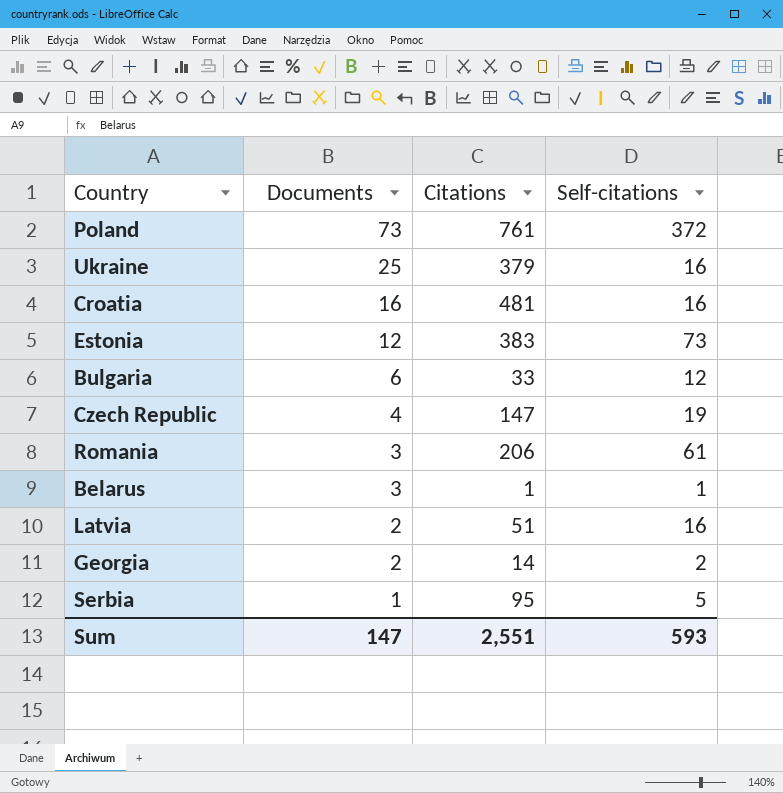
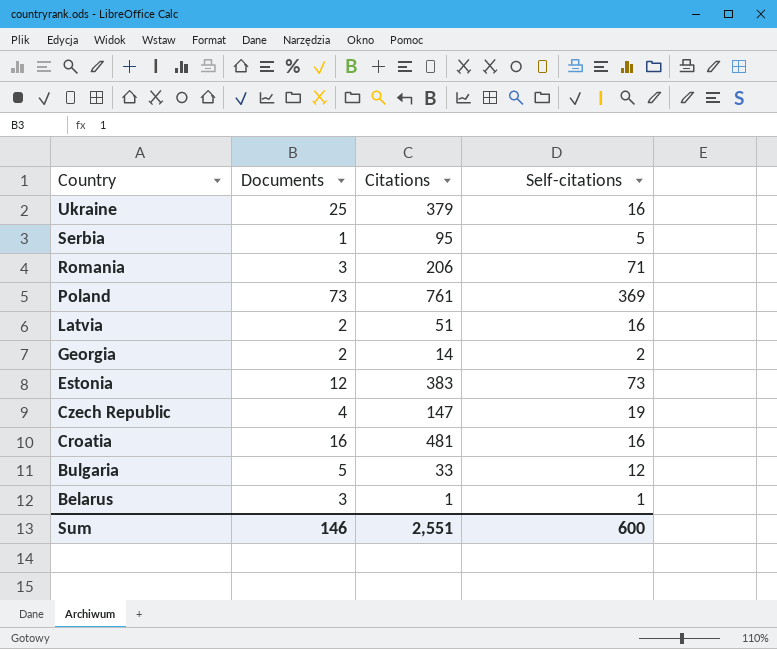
row order: Documents descending -> Country descending
Romania | Self-citations: 61 -> 71
Poland | Self-citations: 372 -> 369
Bulgaria | Documents: 6 -> 5
Sum | Documents: 147 -> 146
Sum | Self-citations: 593 -> 600

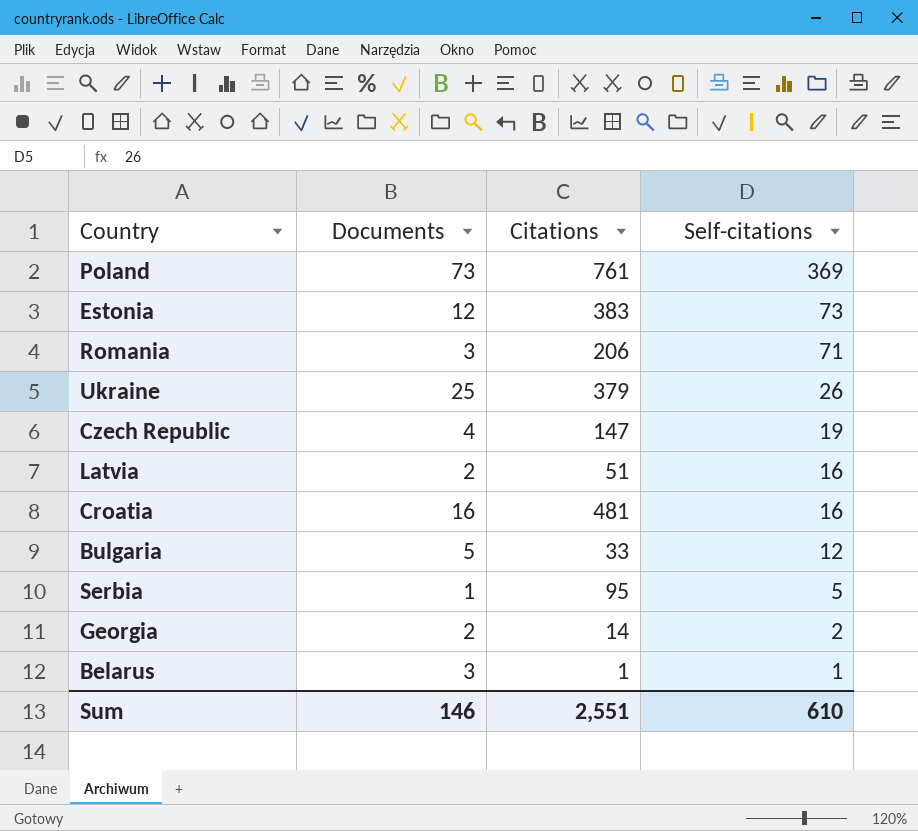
row order: Country descending -> Self-citations descending
Ukraine | Self-citations: 16 -> 26
Sum | Self-citations: 600 -> 610

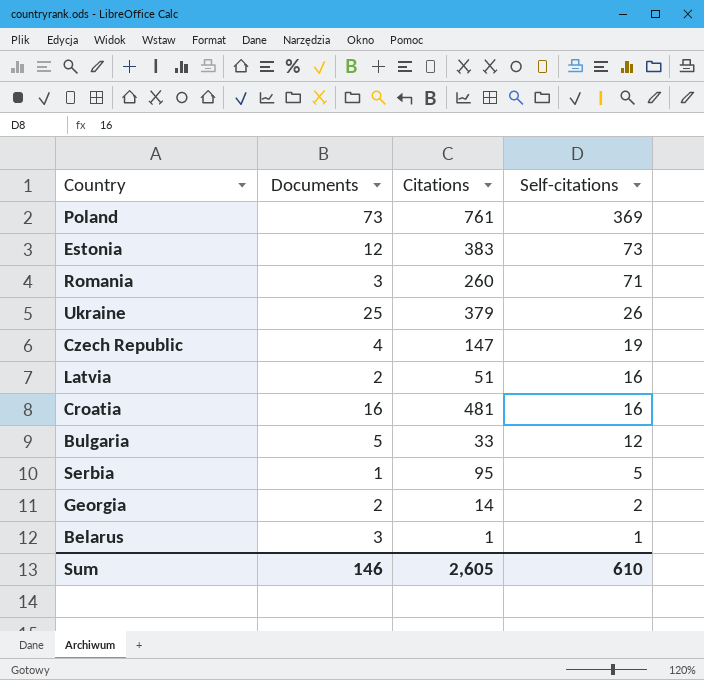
Romania | Citations: 206 -> 260
Sum | Citations: 2,551 -> 2,605

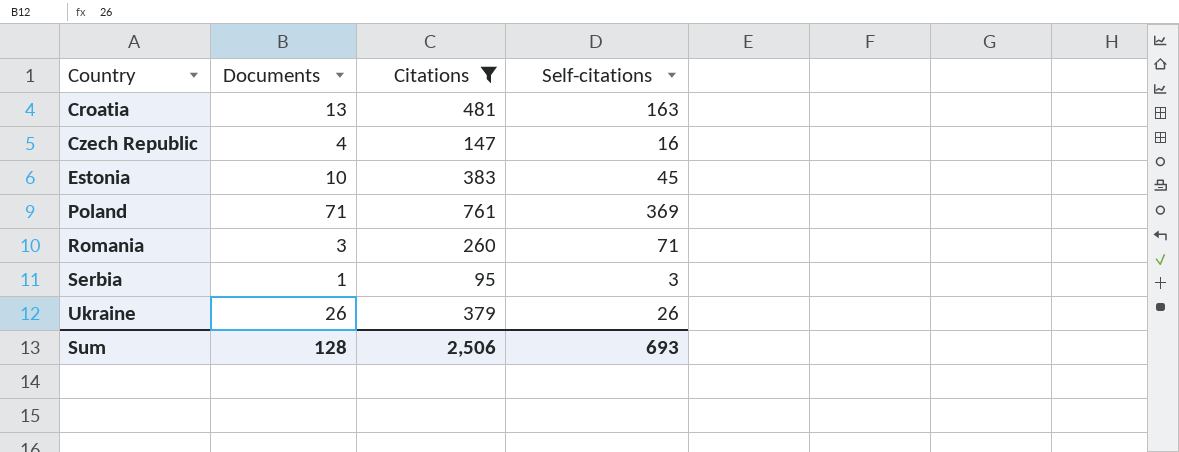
filter: none -> Citations >= 95
row order: Self-citations descending -> Country ascending
Croatia | Documents: 16 -> 13
Croatia | Self-citations: 16 -> 163
Czech Republic | Self-citations: 19 -> 16
Estonia | Documents: 12 -> 10
Estonia | Self-citations: 73 -> 45
Poland | Documents: 73 -> 71
Serbia | Self-citations: 5 -> 3
Ukraine | Documents: 25 -> 26
Sum | Documents: 146 -> 128
Sum | Citations: 2,605 -> 2,506
Sum | Self-citations: 610 -> 693

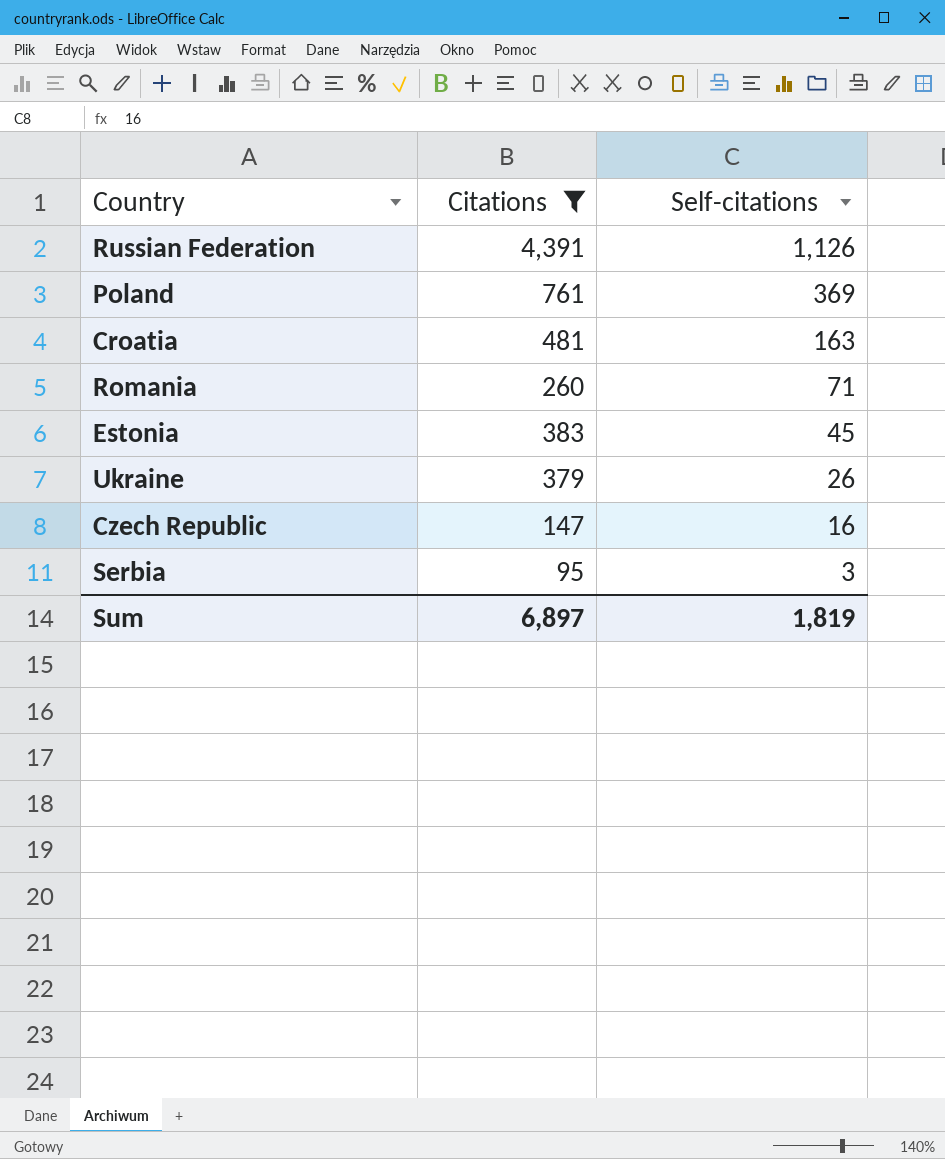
row order: Country ascending -> Self-citations descending
column Documents | position: 2 -> none
row Russian Federation: none -> 4,391 | 1,126
Sum | Citations: 2,506 -> 6,897
Sum | Self-citations: 693 -> 1,819

